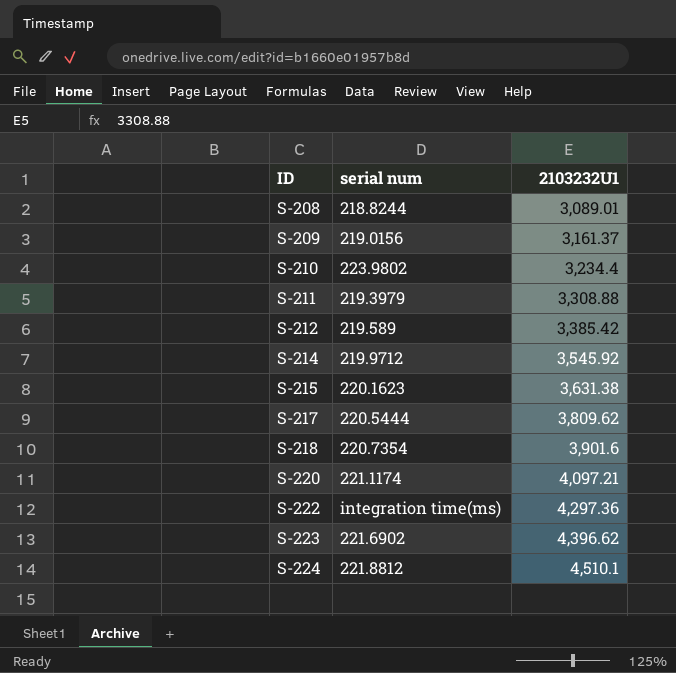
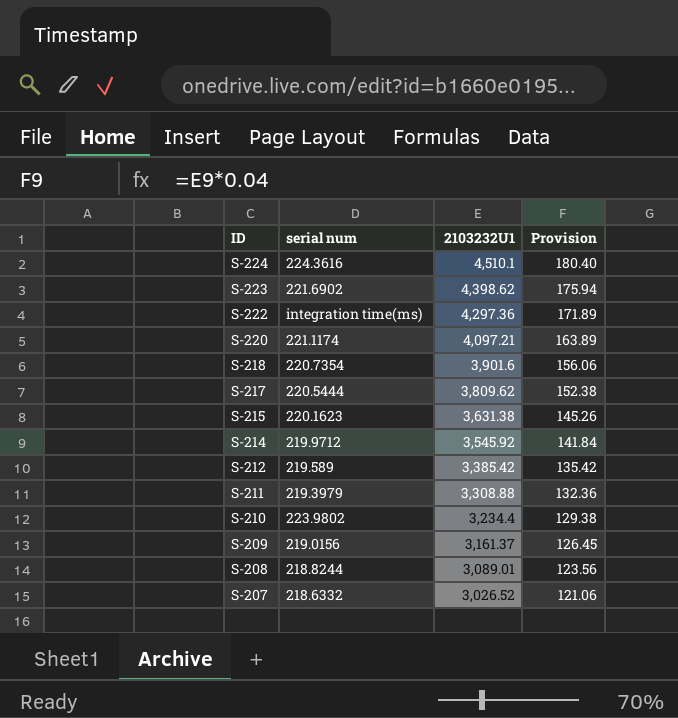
row order: ID ascending -> ID descending
column Provision | formula: none -> [2103232U1] * 0.04
S-224 | serial num: 221.8812 -> 224.3616
S-223 | 2103232U1: 4,396.62 -> 4,398.62
row S-207: none -> 218.6332 | 3,026.52 | 121.06

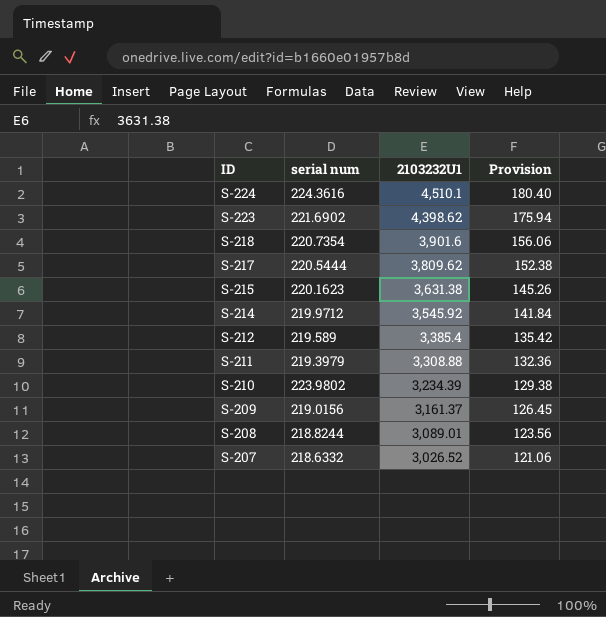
row S-222: integration time(ms) | 4,297.36 | 171.89 -> none
row S-220: 221.1174 | 4,097.21 | 163.89 -> none
S-212 | 2103232U1: 3,385.42 -> 3,385.4
S-210 | 2103232U1: 3,234.4 -> 3,234.39

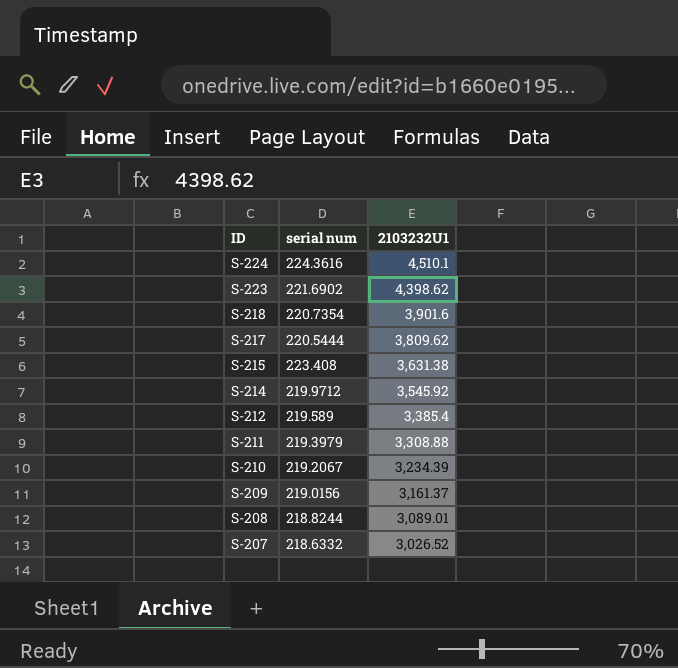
column Provision | formula: [2103232U1] * 0.04 -> none
S-215 | serial num: 220.1623 -> 223.408
S-210 | serial num: 223.9802 -> 219.2067

